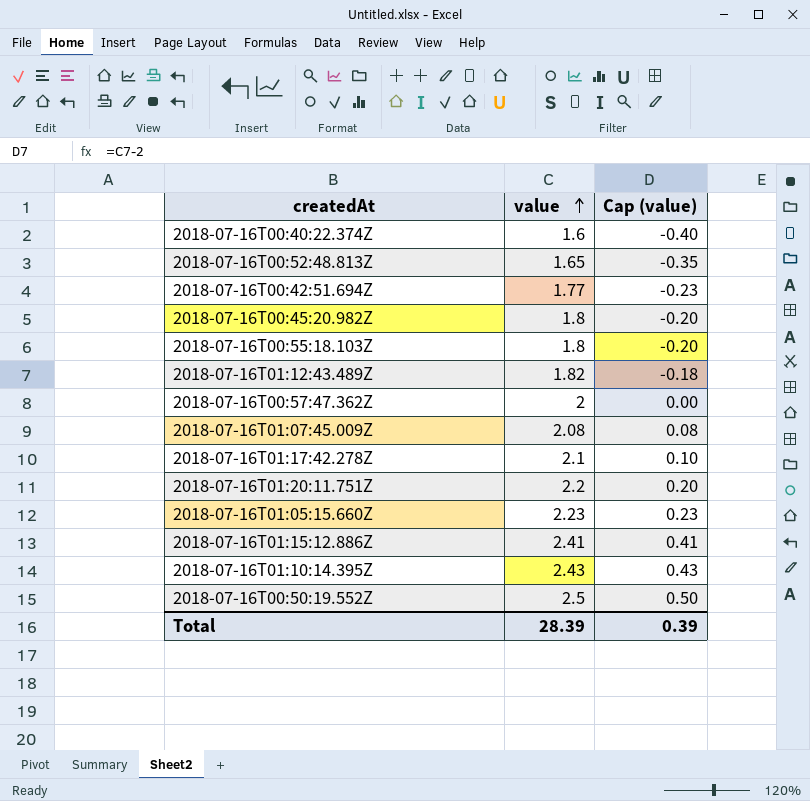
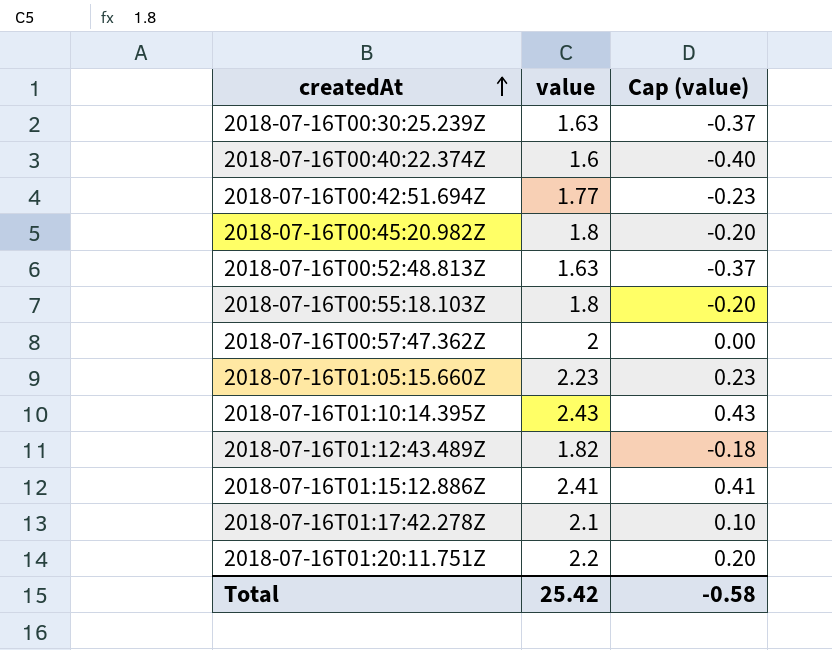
row order: value ascending -> createdAt ascending
row 2018-07-16T01:07:45.009Z: 2.08 | 0.08 -> none
row 2018-07-16T00:50:19.552Z: 2.5 | 0.50 -> none
row 2018-07-16T00:30:25.239Z: none -> 1.63 | -0.37
2018-07-16T00:52:48.813Z | value: 1.65 -> 1.63
2018-07-16T00:52:48.813Z | Cap (value): -0.35 -> -0.37
Total | value: 28.39 -> 25.42
Total | Cap (value): 0.39 -> -0.58

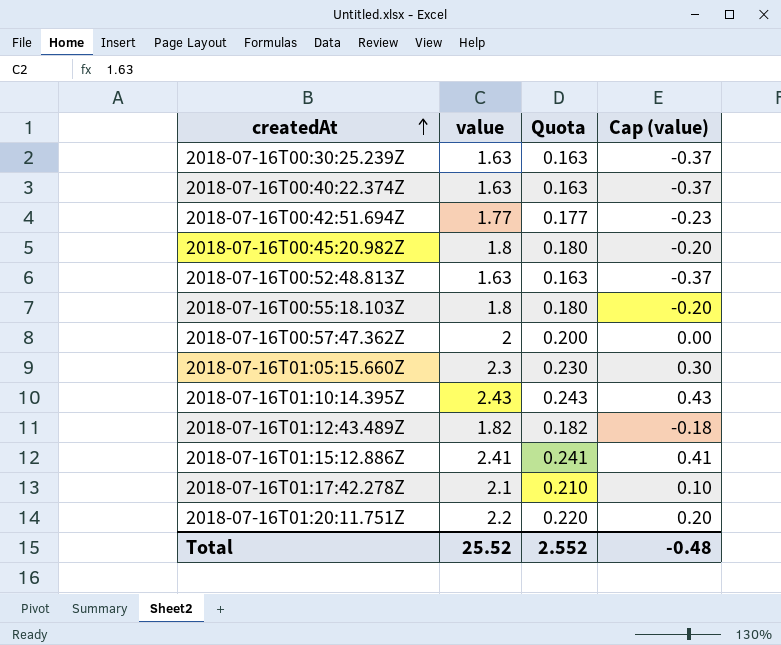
column Quota | formula: none -> [value] * 0.1
2018-07-16T00:40:22.374Z | value: 1.6 -> 1.63
2018-07-16T00:40:22.374Z | Cap (value): -0.40 -> -0.37
2018-07-16T01:05:15.660Z | value: 2.23 -> 2.3
2018-07-16T01:05:15.660Z | Cap (value): 0.23 -> 0.30
Total | value: 25.42 -> 25.52
Total | Cap (value): -0.58 -> -0.48

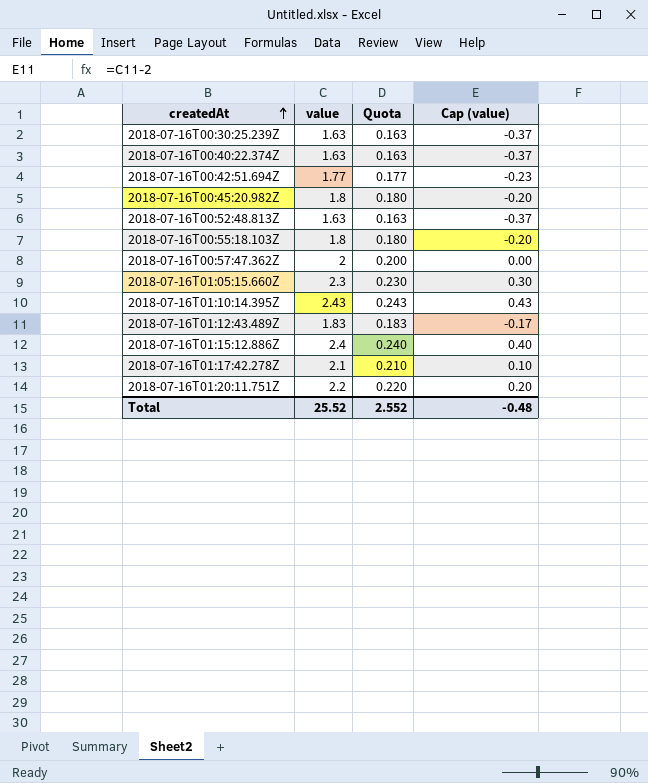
2018-07-16T01:12:43.489Z | value: 1.82 -> 1.83
2018-07-16T01:12:43.489Z | Quota: 0.182 -> 0.183
2018-07-16T01:12:43.489Z | Cap (value): -0.18 -> -0.17
2018-07-16T01:15:12.886Z | value: 2.41 -> 2.4
2018-07-16T01:15:12.886Z | Quota: 0.241 -> 0.240
2018-07-16T01:15:12.886Z | Cap (value): 0.41 -> 0.40

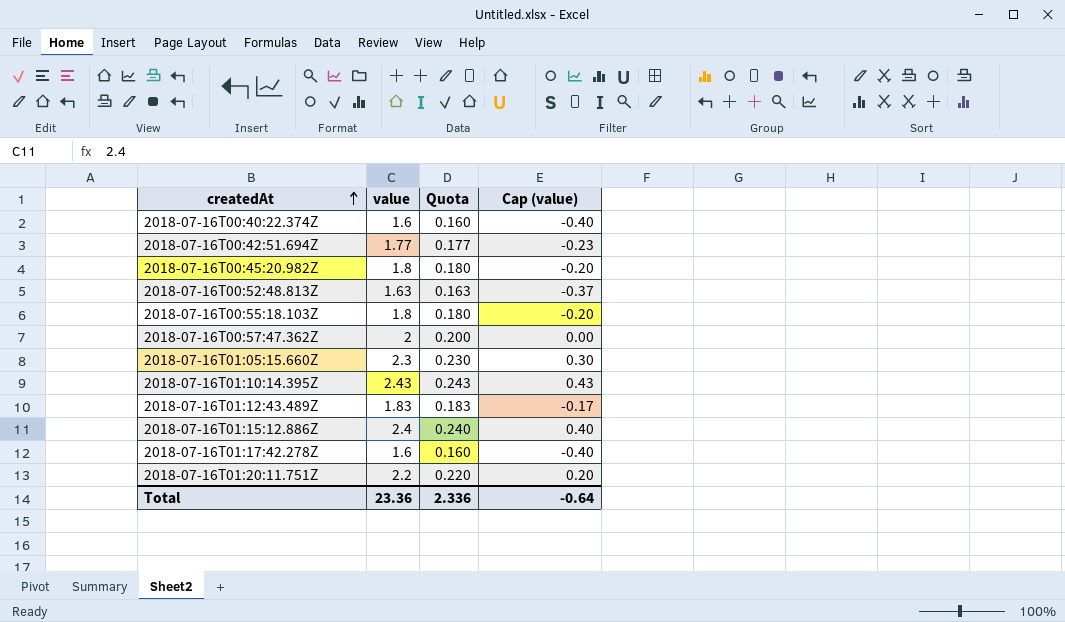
row 2018-07-16T00:30:25.239Z: 1.63 | 0.163 | -0.37 -> none
2018-07-16T00:40:22.374Z | value: 1.63 -> 1.6
2018-07-16T00:40:22.374Z | Quota: 0.163 -> 0.160
2018-07-16T00:40:22.374Z | Cap (value): -0.37 -> -0.40
2018-07-16T01:17:42.278Z | value: 2.1 -> 1.6
2018-07-16T01:17:42.278Z | Quota: 0.210 -> 0.160
2018-07-16T01:17:42.278Z | Cap (value): 0.10 -> -0.40
Total | value: 25.52 -> 23.36
Total | Quota: 2.552 -> 2.336
Total | Cap (value): -0.48 -> -0.64

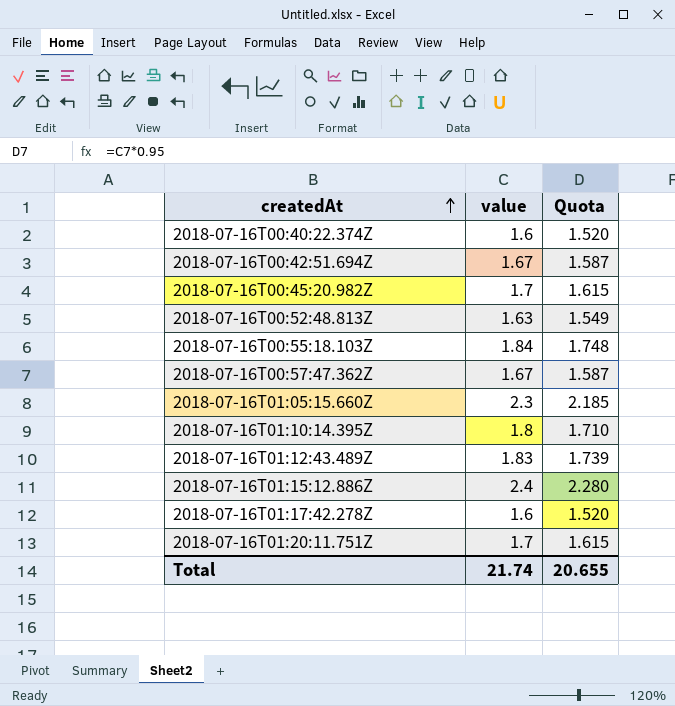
column Cap (value) | formula: [value] - 2 -> none
column Quota | formula: [value] * 0.1 -> [value] * 0.95
2018-07-16T00:42:51.694Z | value: 1.77 -> 1.67
2018-07-16T00:45:20.982Z | value: 1.8 -> 1.7
2018-07-16T00:55:18.103Z | value: 1.8 -> 1.84
2018-07-16T00:57:47.362Z | value: 2 -> 1.67
2018-07-16T01:10:14.395Z | value: 2.43 -> 1.8
2018-07-16T01:20:11.751Z | value: 2.2 -> 1.7
Total | value: 23.36 -> 21.74
Total | Quota: 2.336 -> 20.655

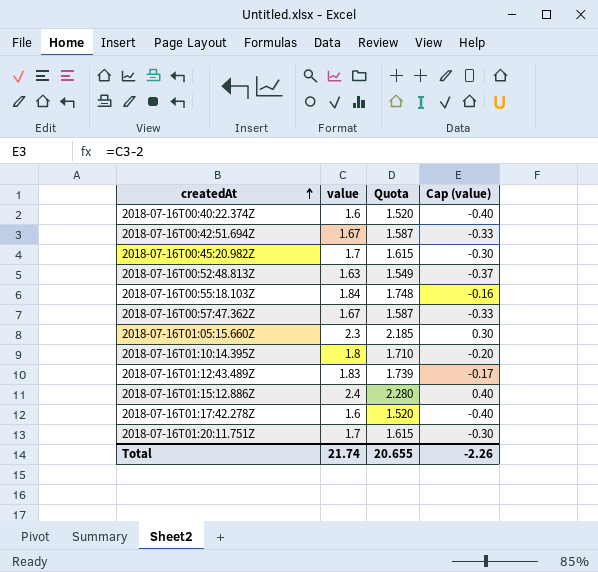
column Cap (value) | formula: none -> [value] - 2

